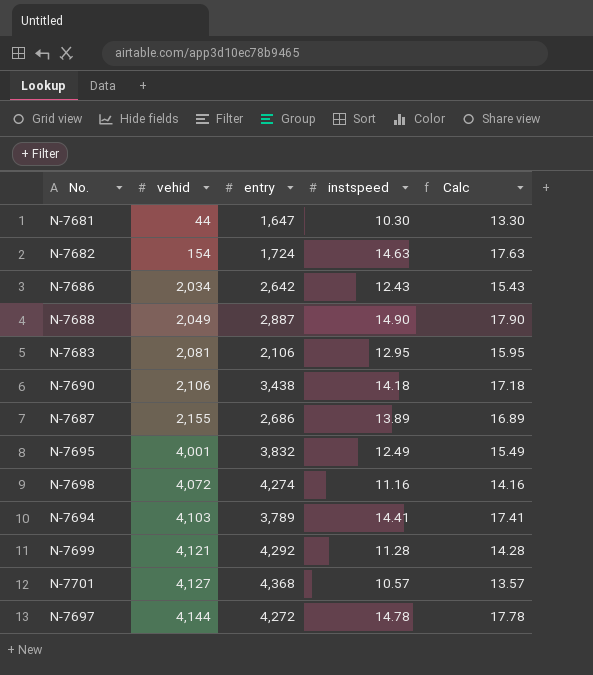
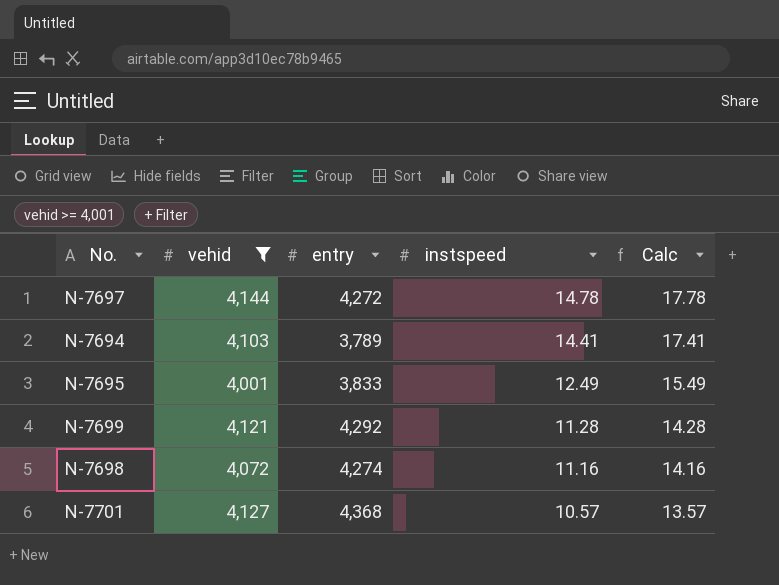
filter: none -> vehid >= 4,001
row order: vehid ascending -> instspeed descending
N-7695 | entry: 3,832 -> 3,833

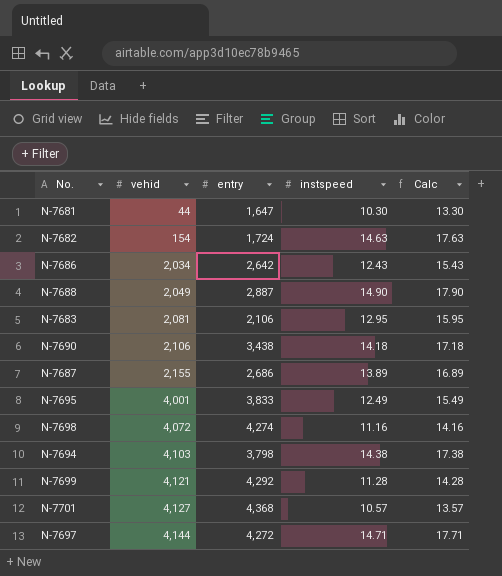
filter: vehid >= 4,001 -> none
row order: instspeed descending -> vehid ascending
N-7694 | entry: 3,789 -> 3,798
N-7694 | instspeed: 14.41 -> 14.38
N-7694 | Calc: 17.41 -> 17.38
N-7697 | instspeed: 14.78 -> 14.71
N-7697 | Calc: 17.78 -> 17.71

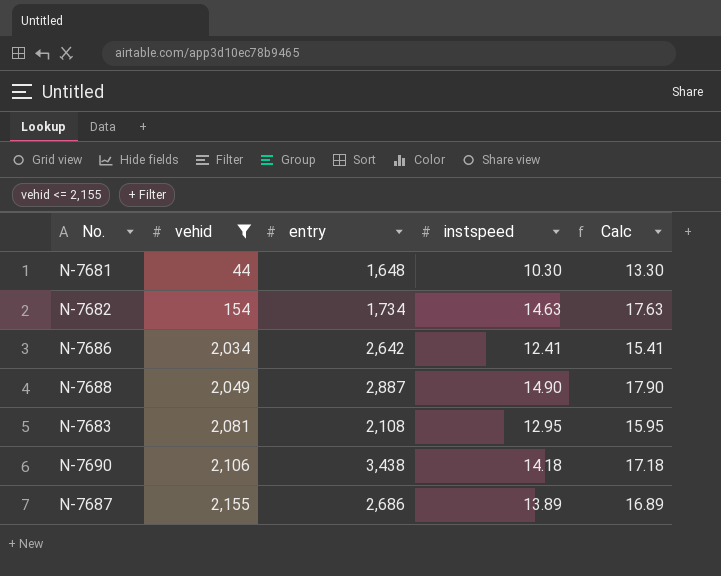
filter: none -> vehid <= 2,155
N-7681 | entry: 1,647 -> 1,648
N-7682 | entry: 1,724 -> 1,734
N-7686 | instspeed: 12.43 -> 12.41
N-7686 | Calc: 15.43 -> 15.41
N-7683 | entry: 2,106 -> 2,108

